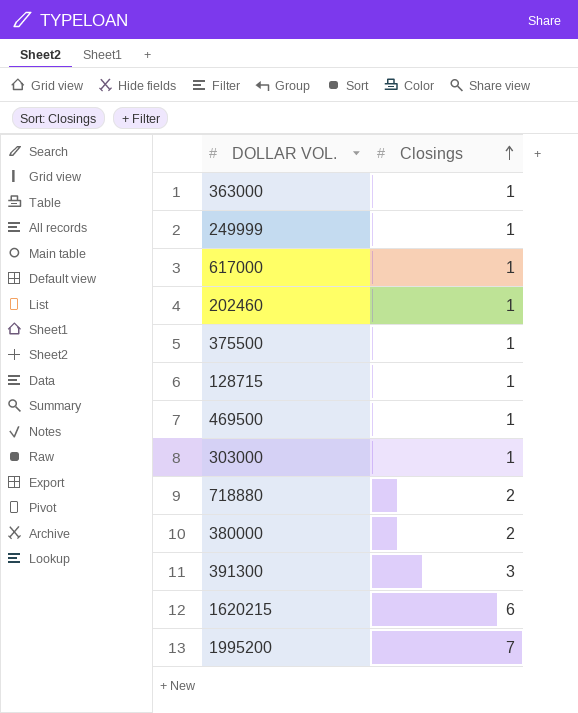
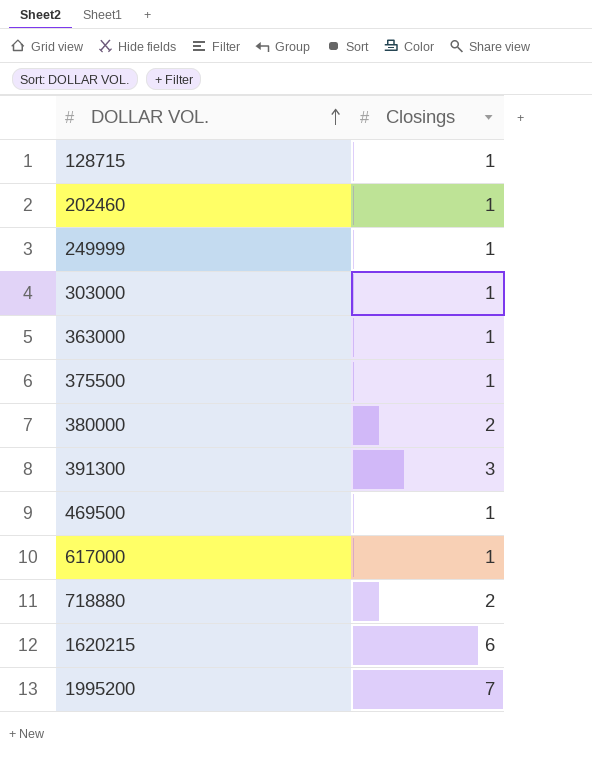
row order: Closings ascending -> DOLLAR VOL. ascending

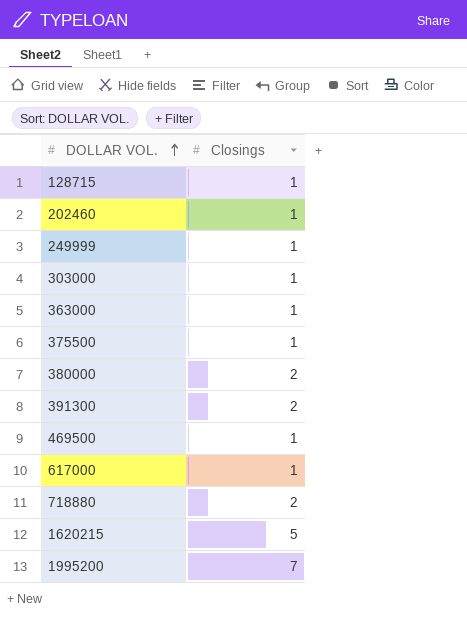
391300 | Closings: 3 -> 2
1620215 | Closings: 6 -> 5

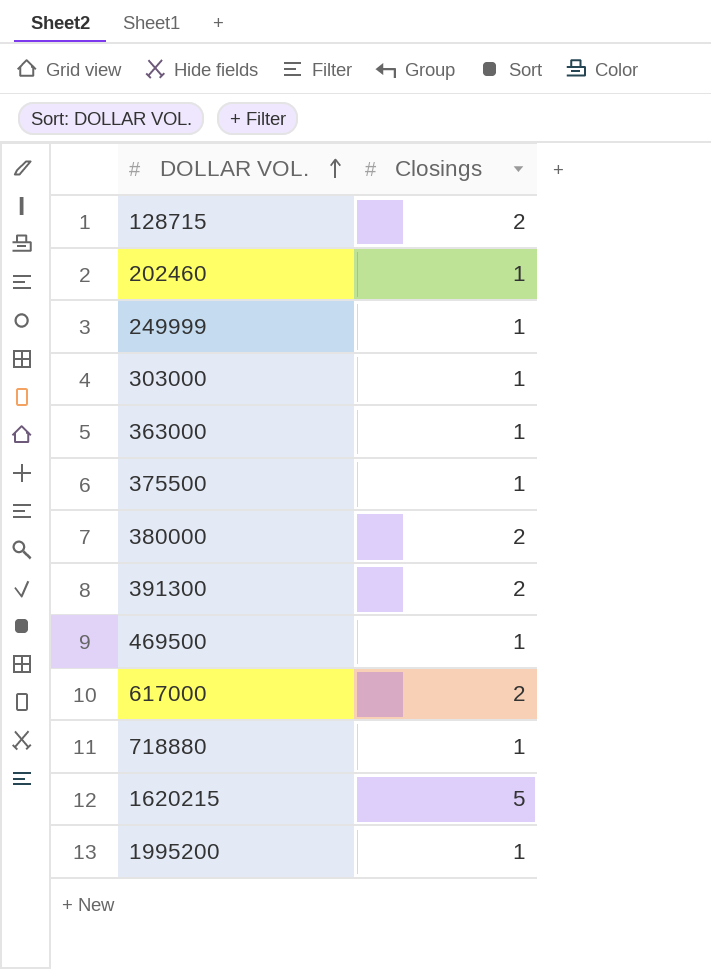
128715 | Closings: 1 -> 2
617000 | Closings: 1 -> 2
718880 | Closings: 2 -> 1
1995200 | Closings: 7 -> 1

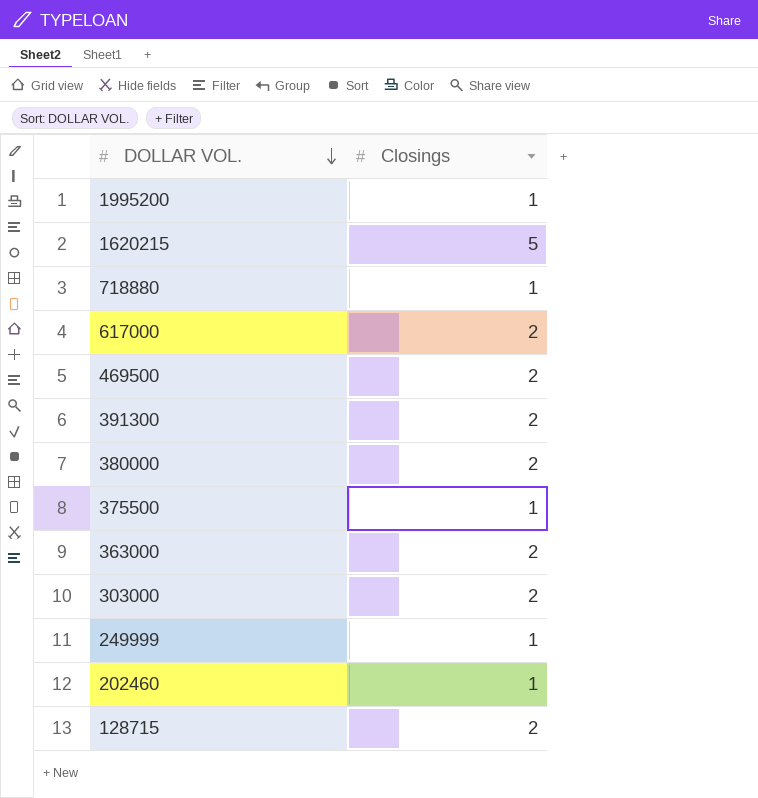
row order: DOLLAR VOL. ascending -> DOLLAR VOL. descending
469500 | Closings: 1 -> 2
363000 | Closings: 1 -> 2
303000 | Closings: 1 -> 2

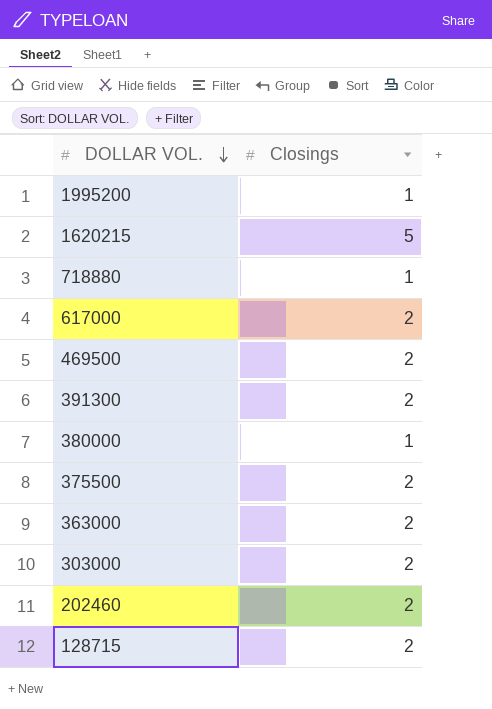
row 249999: 1 -> none
380000 | Closings: 2 -> 1
375500 | Closings: 1 -> 2
202460 | Closings: 1 -> 2

